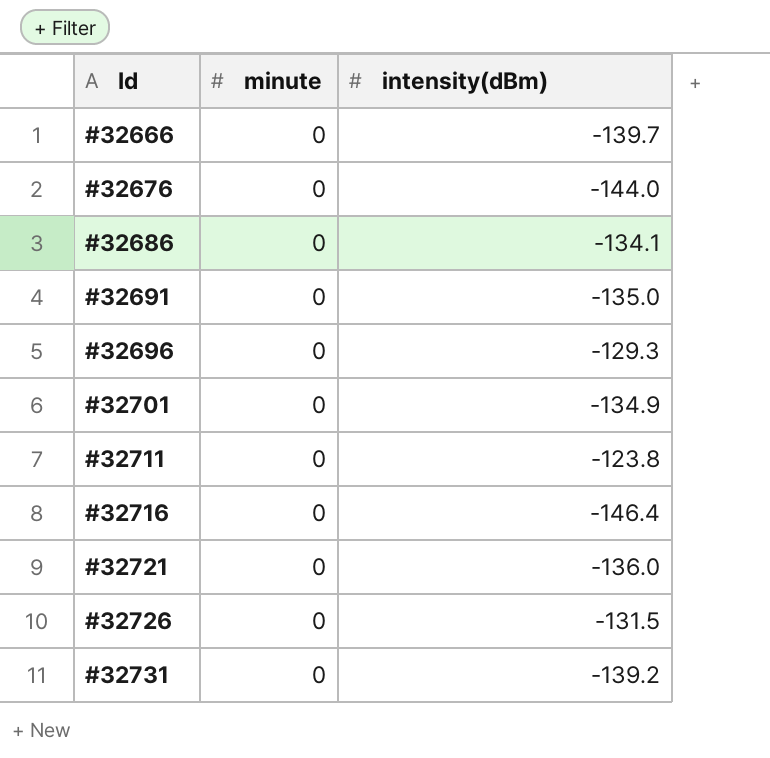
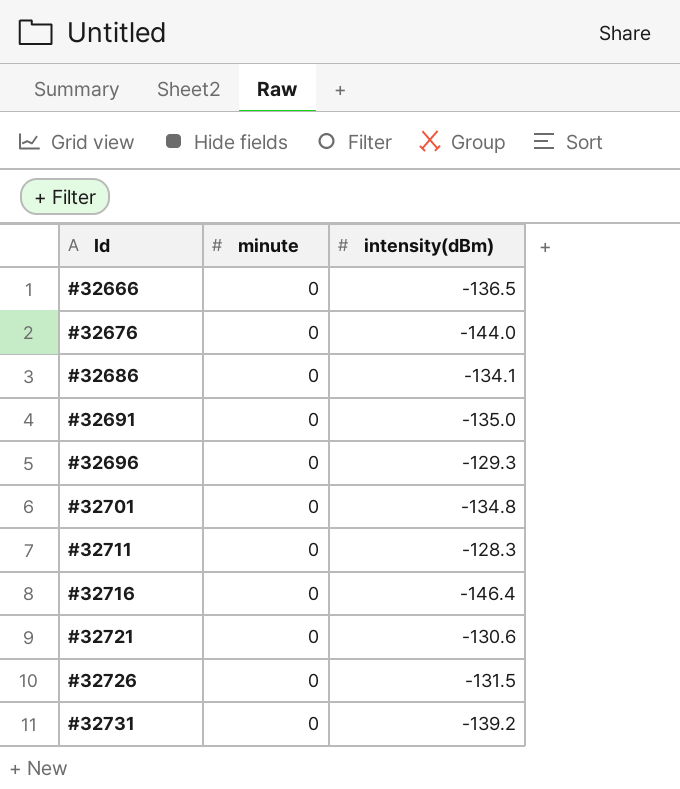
#32666 | intensity(dBm): -139.7 -> -136.5
#32701 | intensity(dBm): -134.9 -> -134.8
#32711 | intensity(dBm): -123.8 -> -128.3
#32721 | intensity(dBm): -136.0 -> -130.6

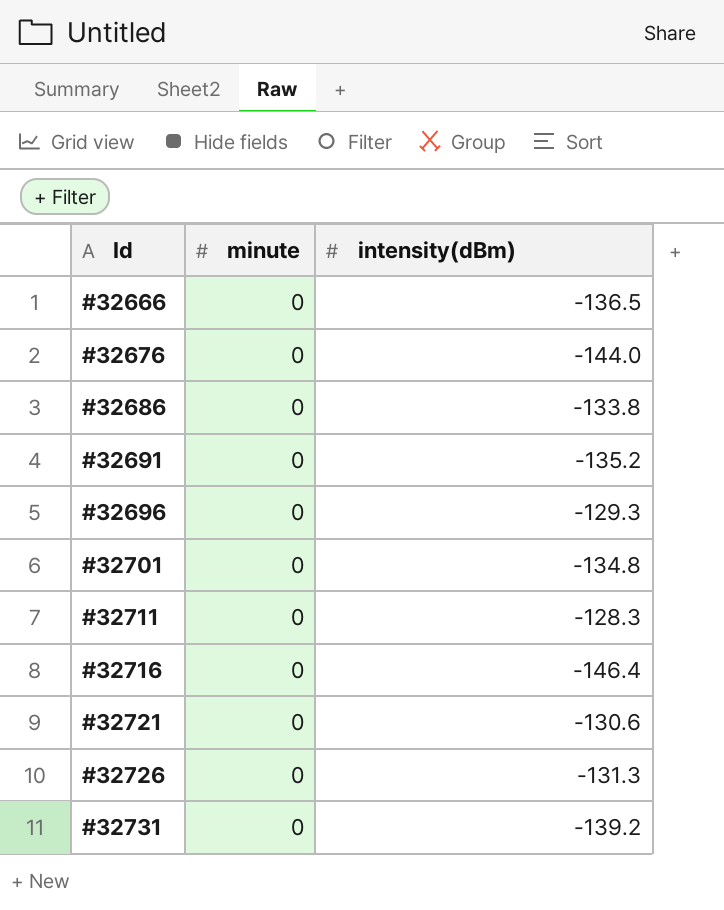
#32686 | intensity(dBm): -134.1 -> -133.8
#32691 | intensity(dBm): -135.0 -> -135.2
#32726 | intensity(dBm): -131.5 -> -131.3

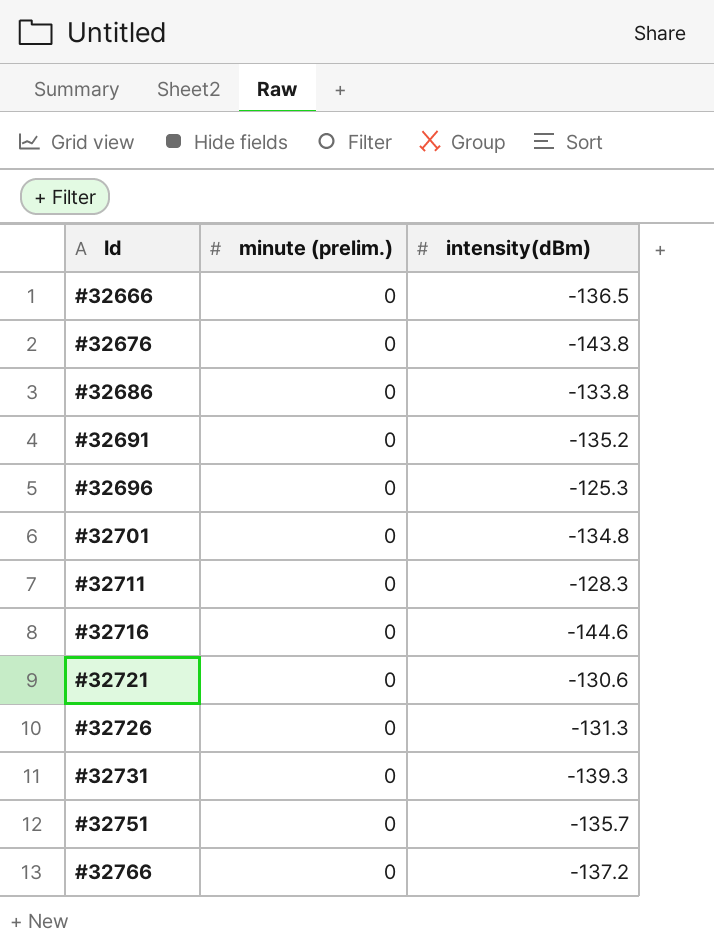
column name: minute -> minute (prelim.)
#32676 | intensity(dBm): -144.0 -> -143.8
#32696 | intensity(dBm): -129.3 -> -125.3
#32716 | intensity(dBm): -146.4 -> -144.6
#32731 | intensity(dBm): -139.2 -> -139.3
row #32751: none -> 0 | -135.7
row #32766: none -> 0 | -137.2

